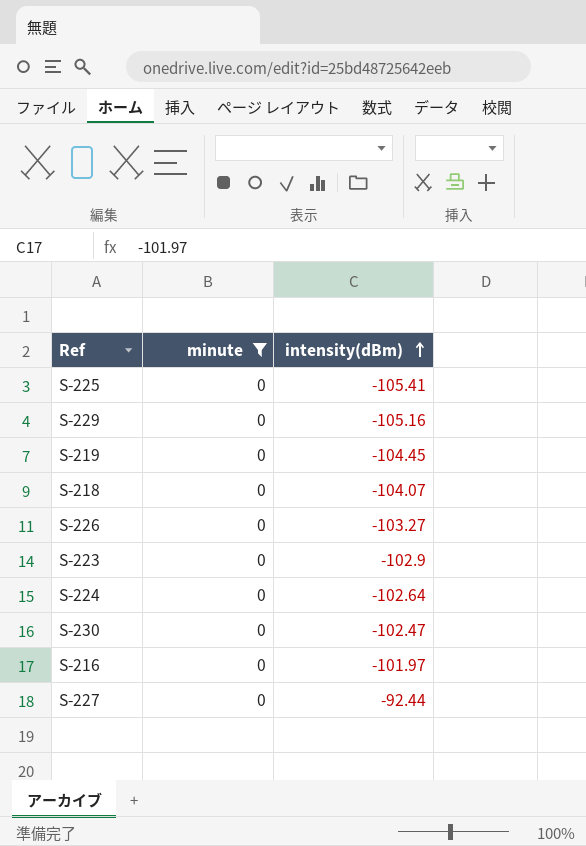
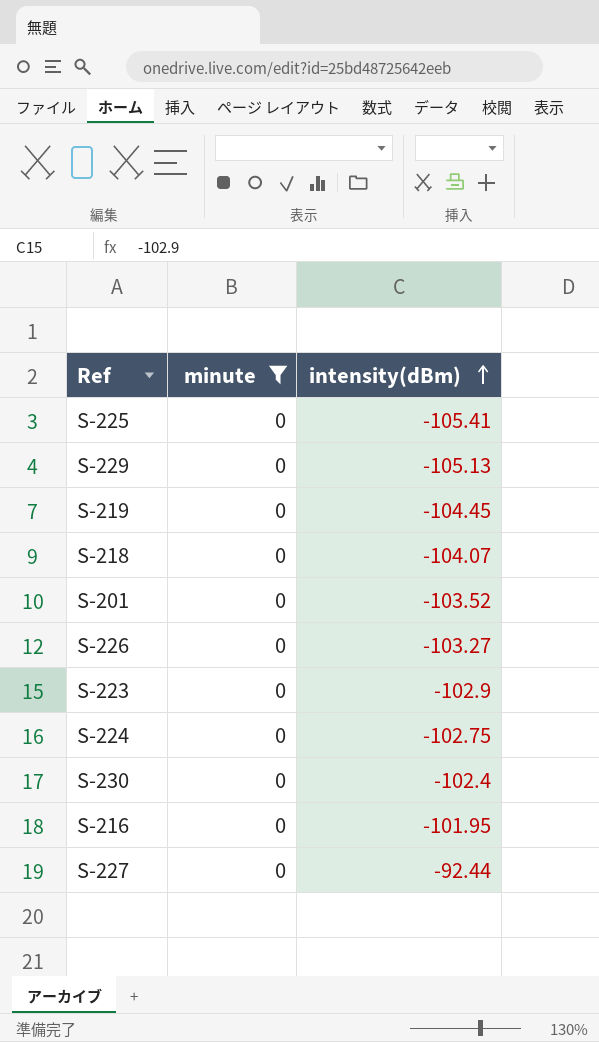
S-229 | intensity(dBm): -105.16 -> -105.13
row S-201: none -> 0 | -103.52
S-224 | intensity(dBm): -102.64 -> -102.75
S-230 | intensity(dBm): -102.47 -> -102.4
S-216 | intensity(dBm): -101.97 -> -101.95

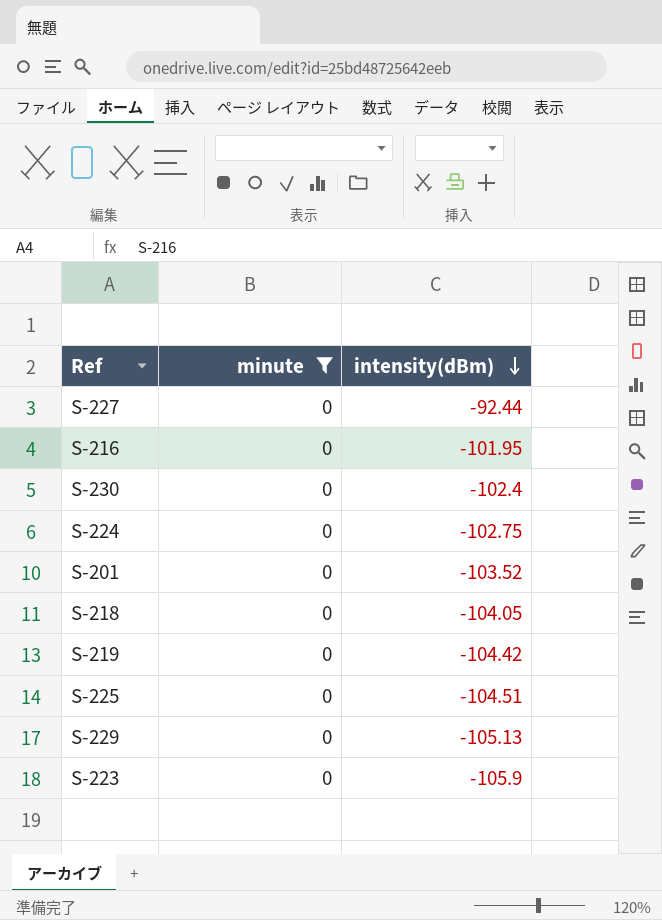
row order: intensity(dBm) ascending -> intensity(dBm) descending
row S-226: 0 | -103.27 -> none
S-218 | intensity(dBm): -104.07 -> -104.05
S-219 | intensity(dBm): -104.45 -> -104.42
S-225 | intensity(dBm): -105.41 -> -104.51
S-223 | intensity(dBm): -102.9 -> -105.9

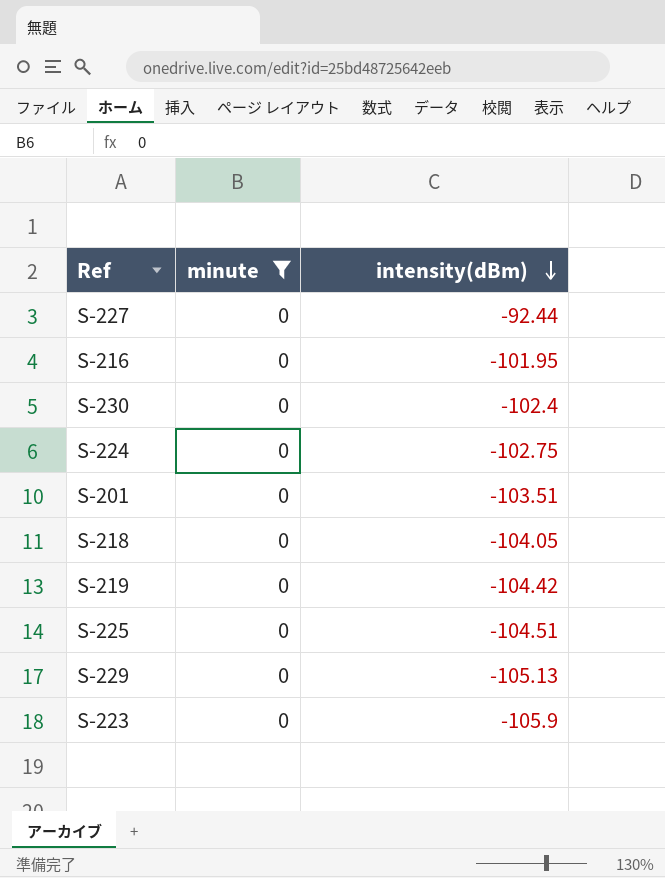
S-201 | intensity(dBm): -103.52 -> -103.51

